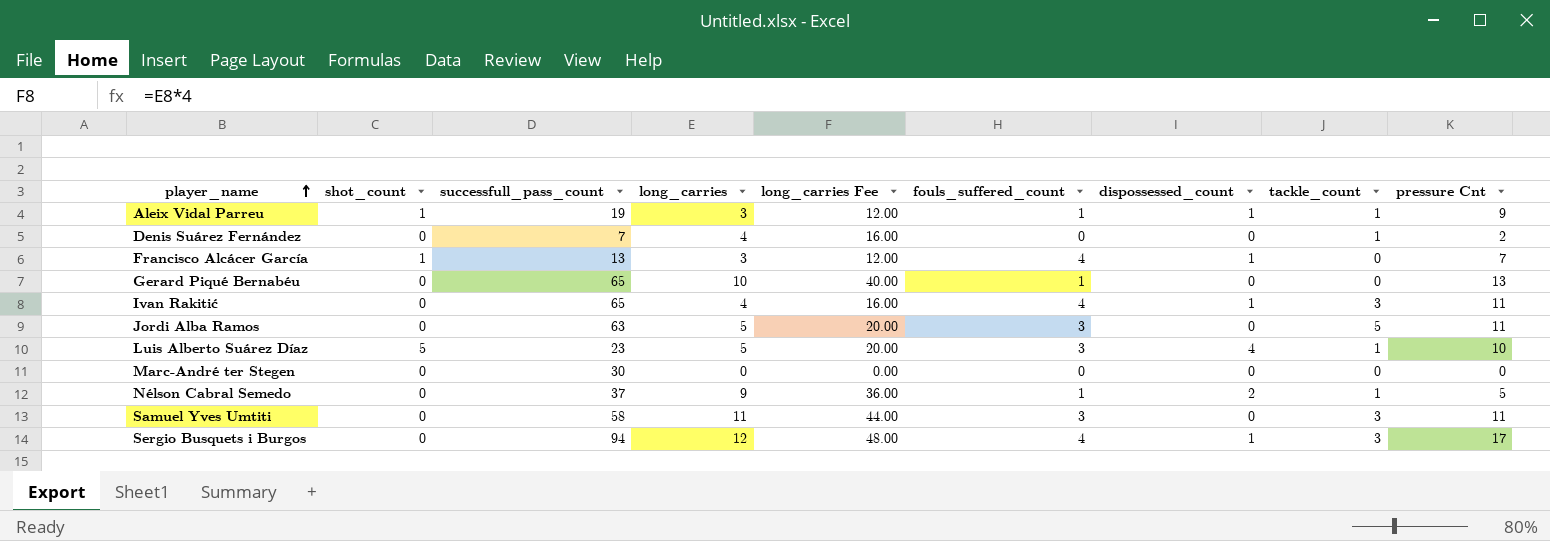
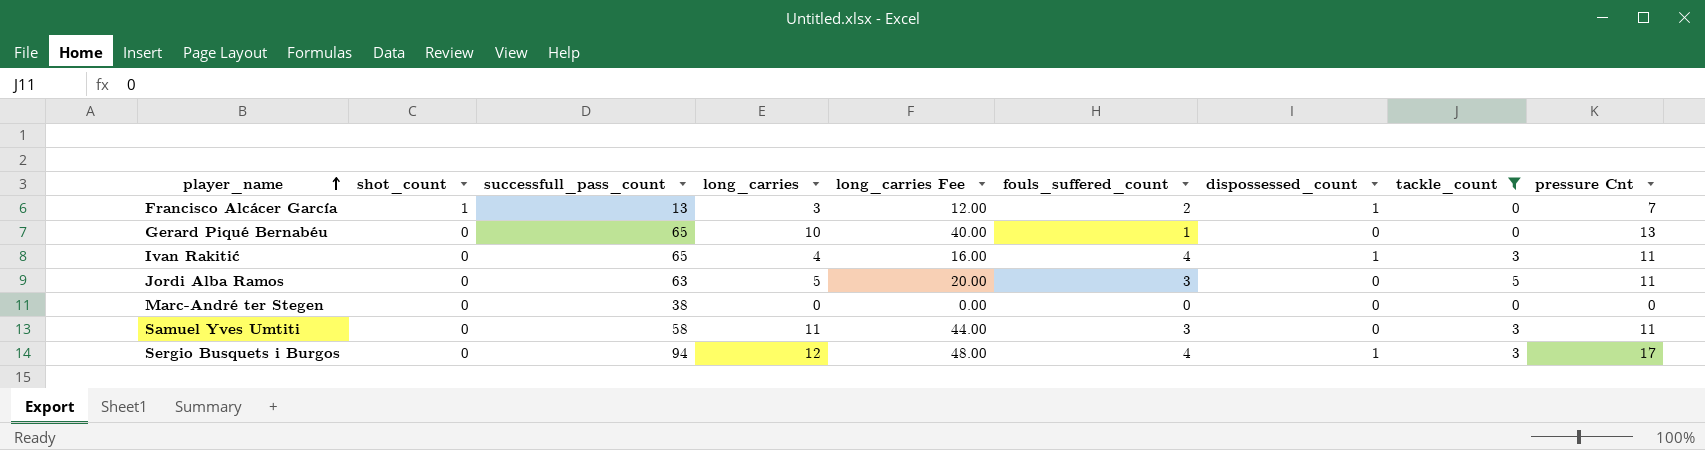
filter: none -> tackle_count != 1
Francisco Alcácer García | fouls_suffered_count: 4 -> 2
Marc-André ter Stegen | successfull_pass_count: 30 -> 38

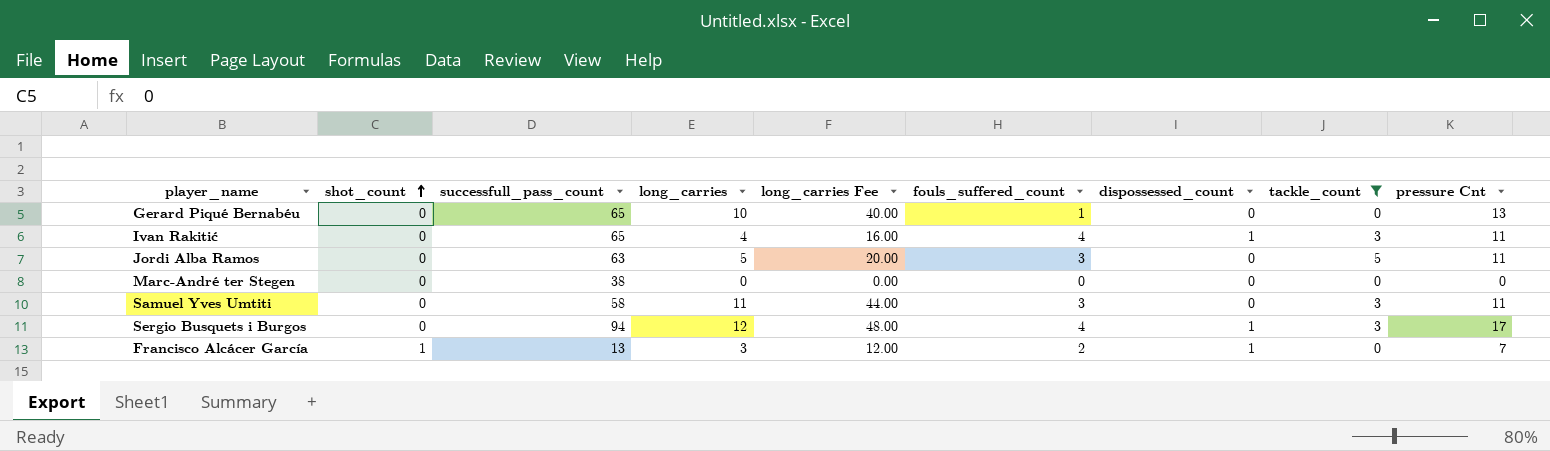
row order: player_name ascending -> shot_count ascending

